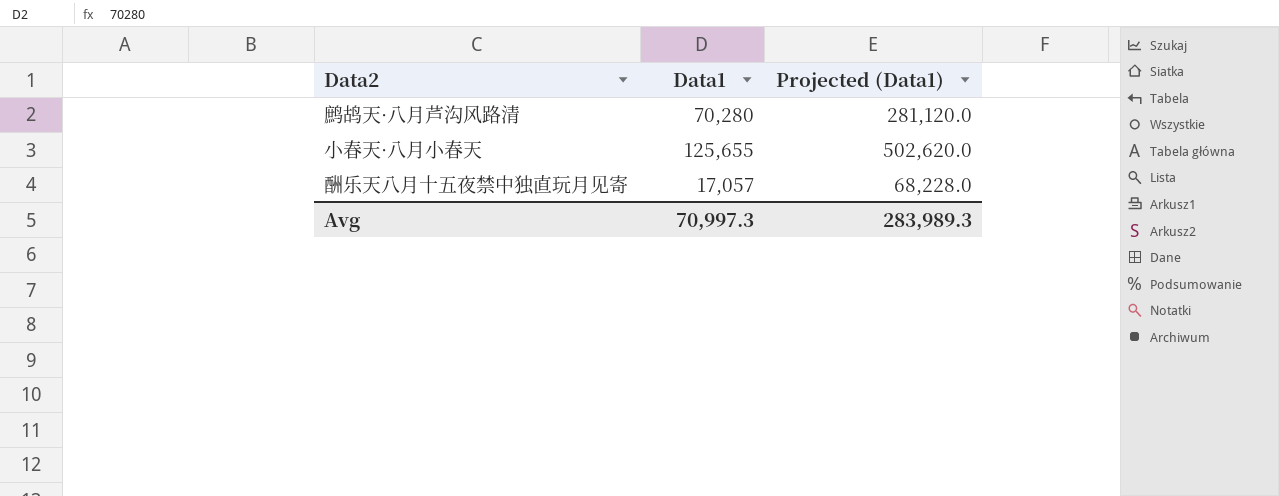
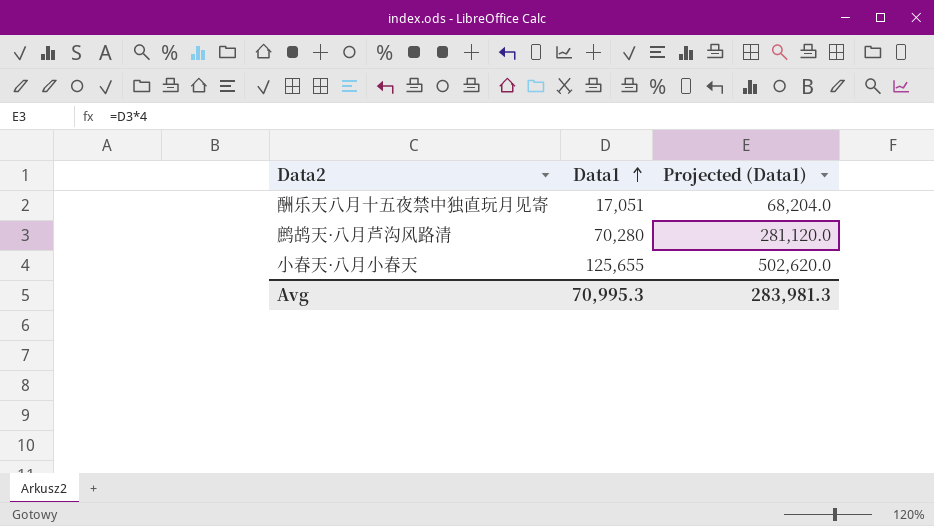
row order: none -> Data1 ascending
酬乐天八月十五夜禁中独直玩月见寄 | Data1: 17,057 -> 17,051
酬乐天八月十五夜禁中独直玩月见寄 | Projected (Data1): 68,228.0 -> 68,204.0
Avg | Data1: 70,997.3 -> 70,995.3
Avg | Projected (Data1): 283,989.3 -> 283,981.3

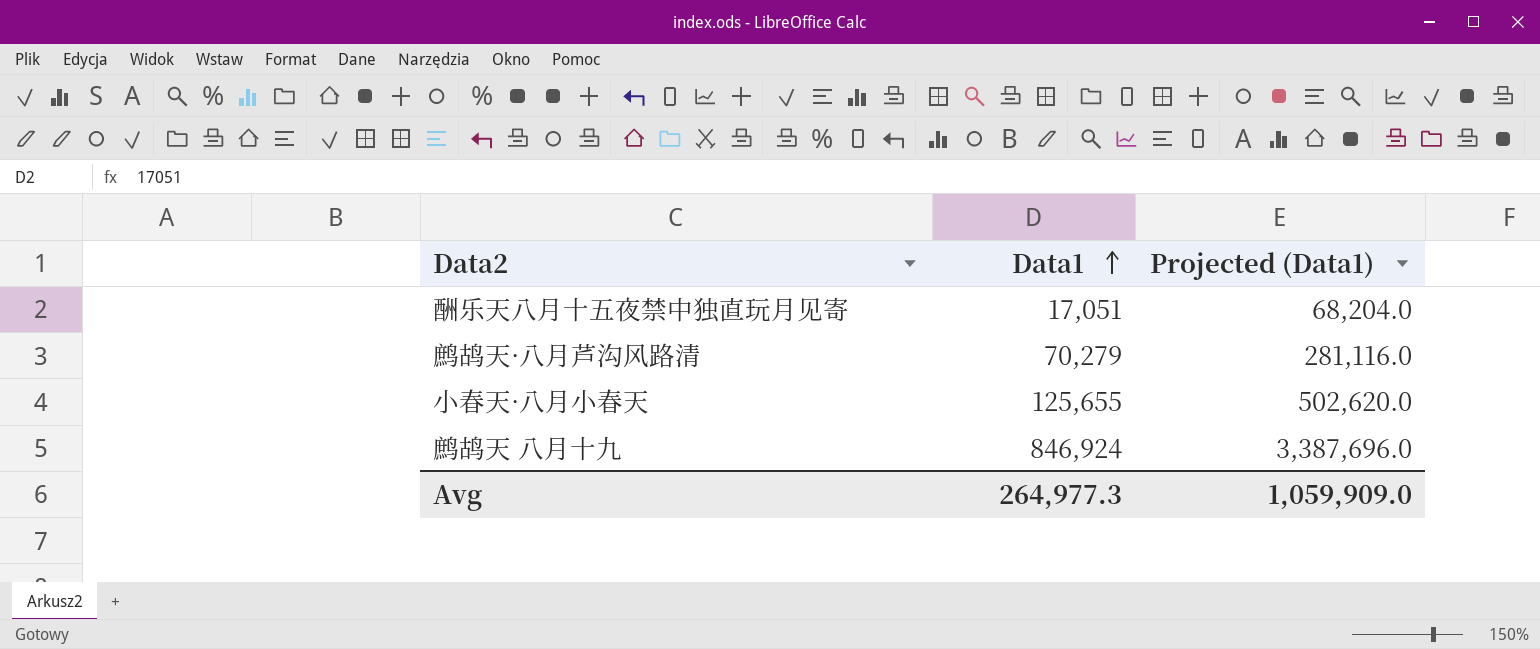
鹧鸪天·八月芦沟风路清 | Data1: 70,280 -> 70,279
鹧鸪天·八月芦沟风路清 | Projected (Data1): 281,120.0 -> 281,116.0
row 鹧鸪天 八月十九: none -> 846,924 | 3,387,696.0
Avg | Data1: 70,995.3 -> 264,977.3
Avg | Projected (Data1): 283,981.3 -> 1,059,909.0

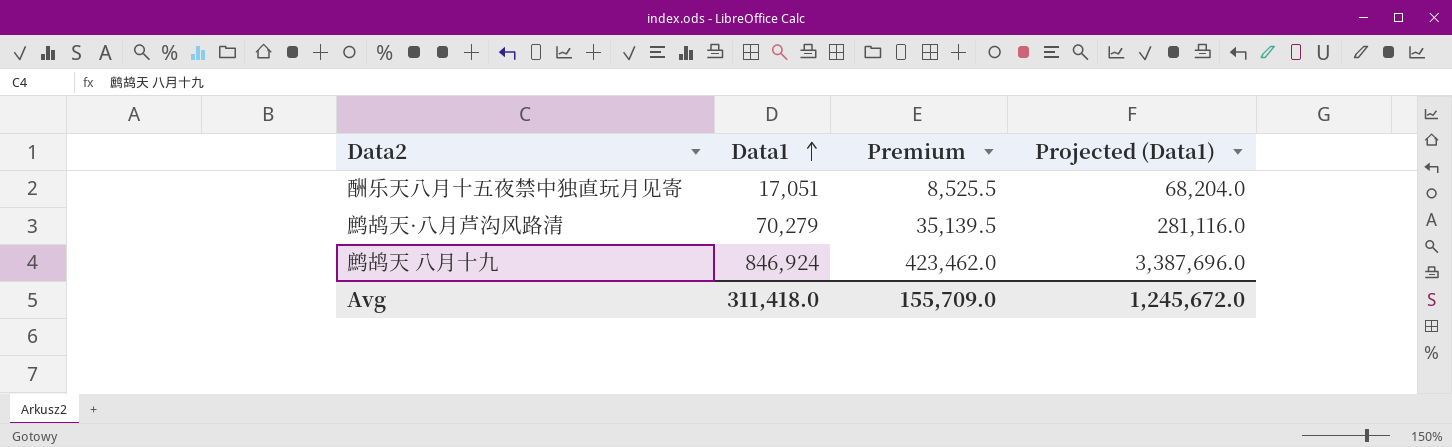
column Premium | formula: none -> [Data1] * 0.5
row 小春天·八月小春天: 125,655 | 502,620.0 -> none
Avg | Data1: 264,977.3 -> 311,418.0
Avg | Projected (Data1): 1,059,909.0 -> 1,245,672.0

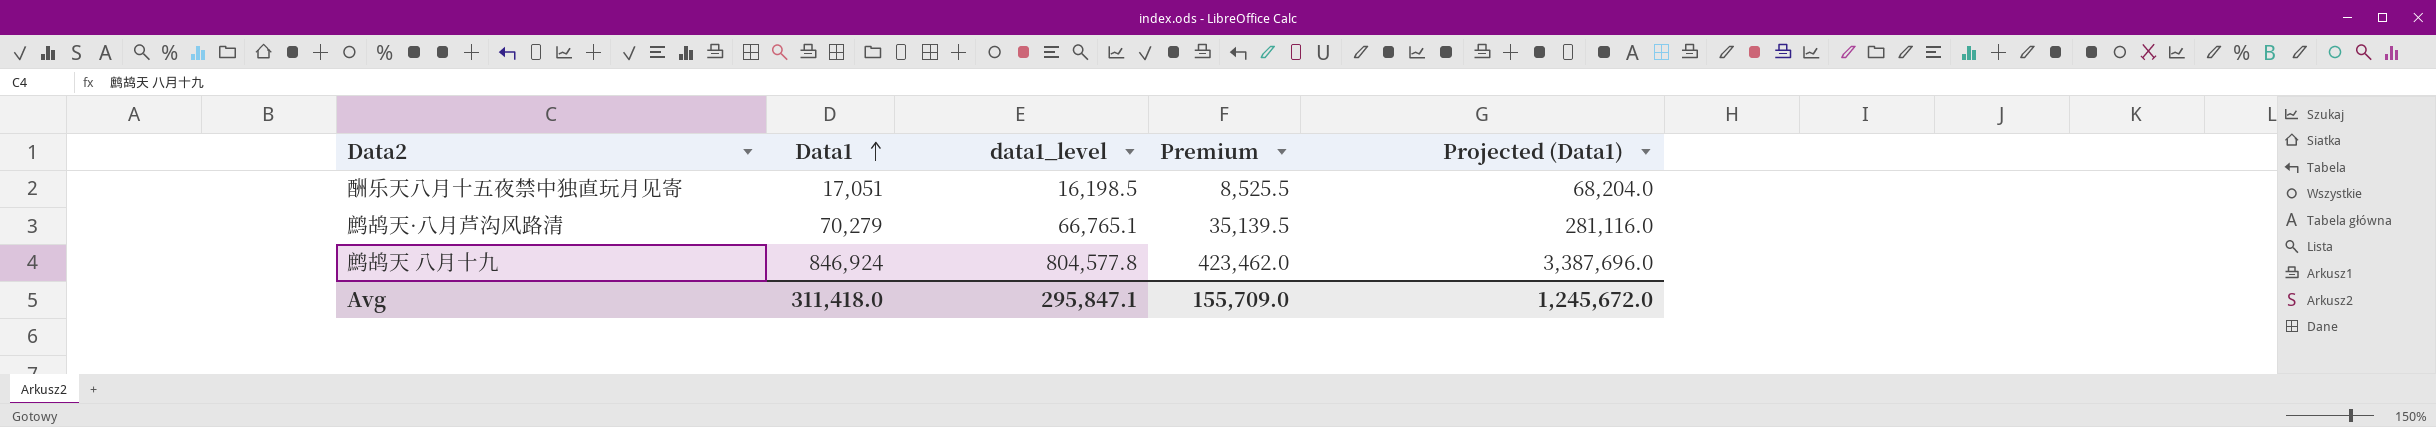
column data1_level | formula: none -> [Data1] * 0.95

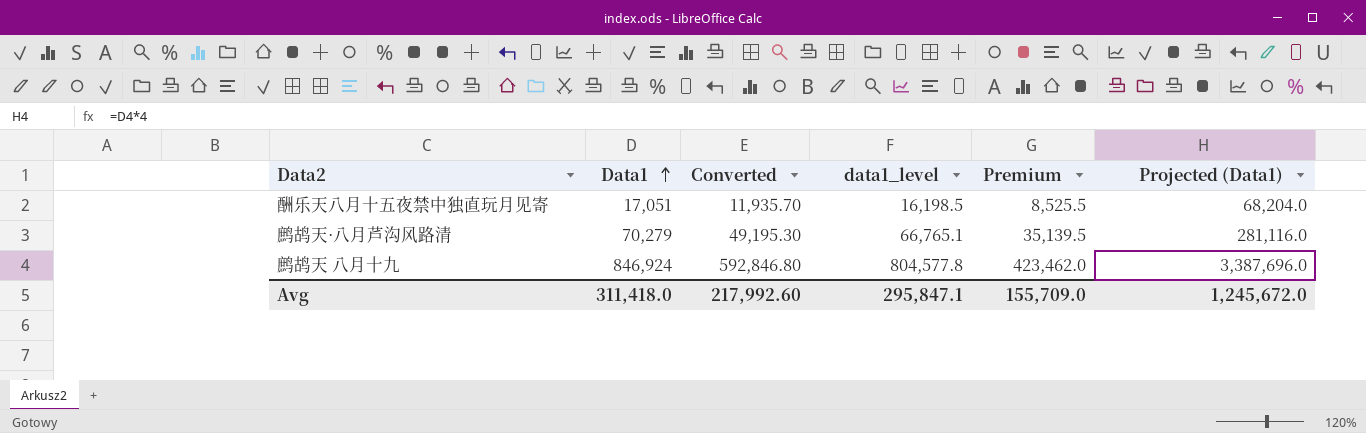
column Converted | formula: none -> [Data1] * 0.7

